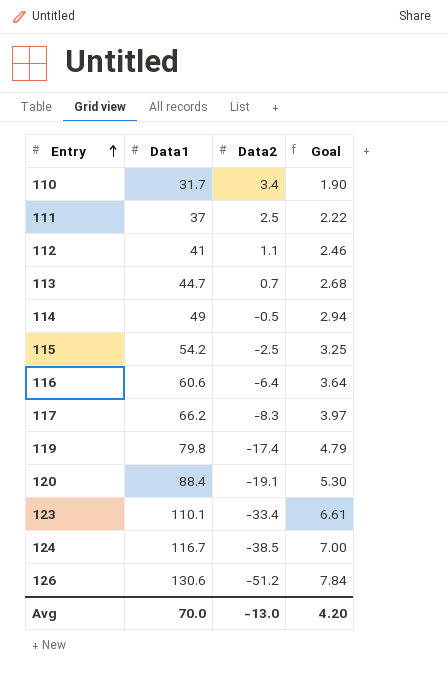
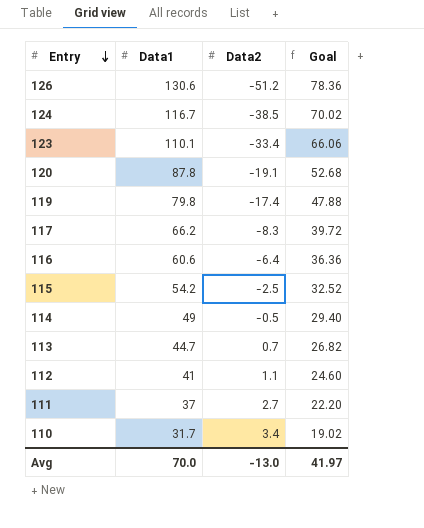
row order: Entry ascending -> Entry descending
column Goal | formula: [Data1] * 0.06 -> [Data1] * 0.6
120 | Data1: 88.4 -> 87.8
111 | Data2: 2.5 -> 2.7
Avg | Goal: 4.20 -> 41.97

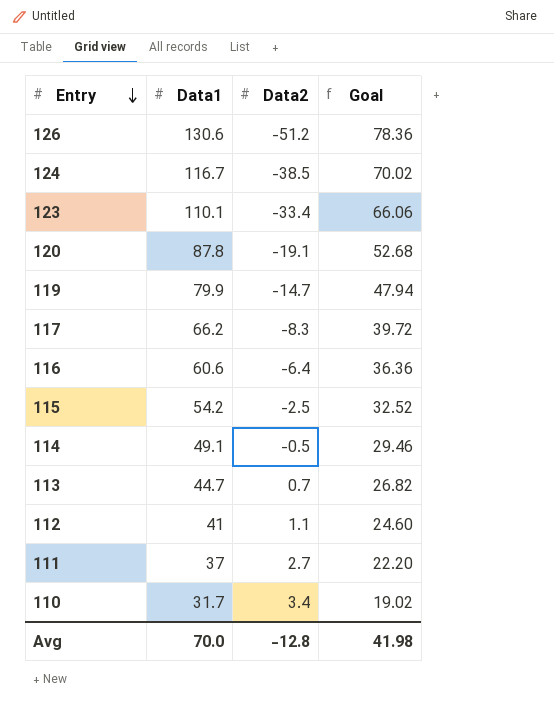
119 | Data1: 79.8 -> 79.9
119 | Data2: -17.4 -> -14.7
119 | Goal: 47.88 -> 47.94
114 | Data1: 49 -> 49.1
114 | Goal: 29.40 -> 29.46
Avg | Data2: -13.0 -> -12.8
Avg | Goal: 41.97 -> 41.98

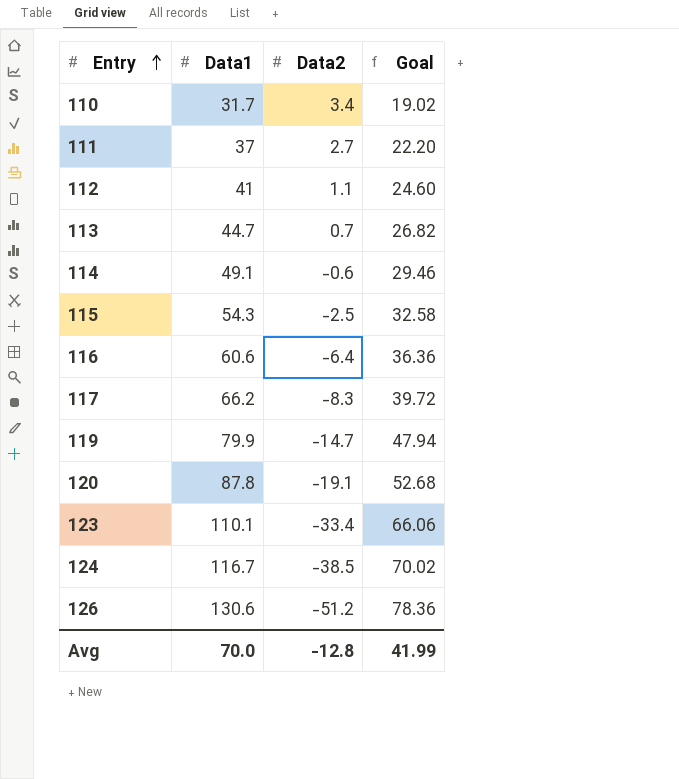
row order: Entry descending -> Entry ascending
114 | Data2: -0.5 -> -0.6
115 | Data1: 54.2 -> 54.3
115 | Goal: 32.52 -> 32.58
Avg | Goal: 41.98 -> 41.99

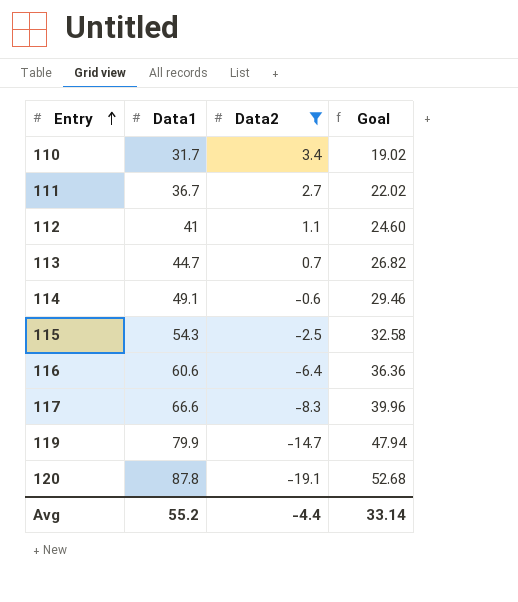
filter: none -> Data2 >= -19.1
111 | Data1: 37 -> 36.7
111 | Goal: 22.20 -> 22.02
117 | Data1: 66.2 -> 66.6
117 | Goal: 39.72 -> 39.96
Avg | Data1: 70.0 -> 55.2
Avg | Data2: -12.8 -> -4.4
Avg | Goal: 41.99 -> 33.14

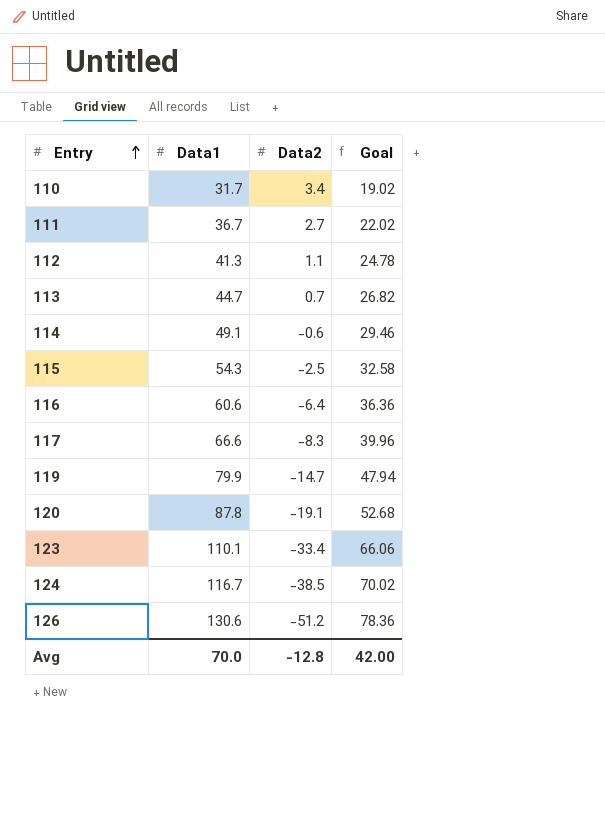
filter: Data2 >= -19.1 -> none
112 | Data1: 41 -> 41.3
112 | Goal: 24.60 -> 24.78
Avg | Data1: 55.2 -> 70.0
Avg | Data2: -4.4 -> -12.8
Avg | Goal: 33.14 -> 42.00

